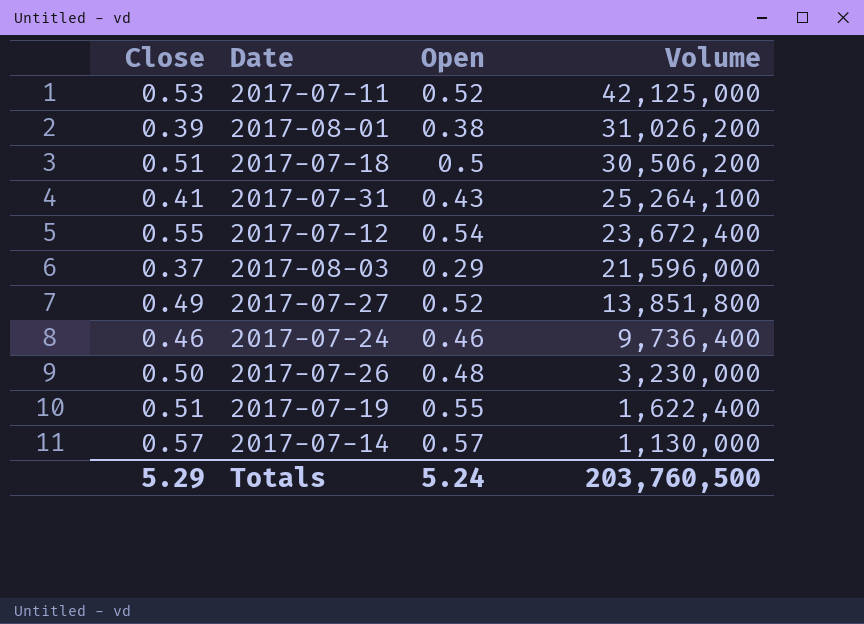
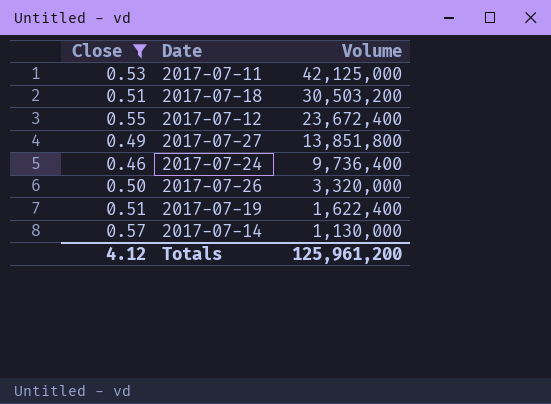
filter: none -> Close >= 0.46
column Open | position: 3 -> none
2017-07-18 | Volume: 30,506,200 -> 30,503,200
2017-07-26 | Volume: 3,230,000 -> 3,320,000
Totals | Close: 5.29 -> 4.12
Totals | Volume: 203,760,500 -> 125,961,200

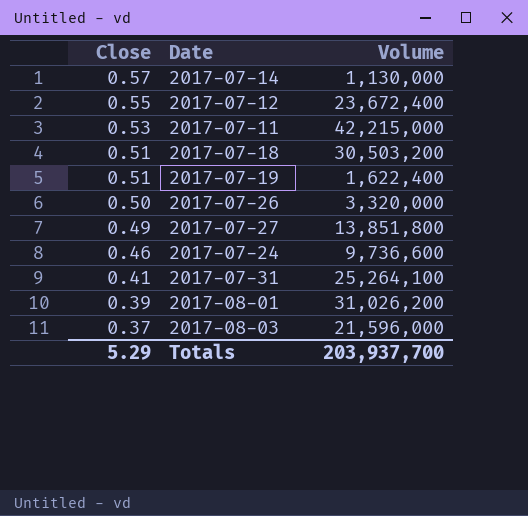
filter: Close >= 0.46 -> none
row order: Volume descending -> Close descending
2017-07-11 | Volume: 42,125,000 -> 42,215,000
2017-07-24 | Volume: 9,736,400 -> 9,736,600
Totals | Close: 4.12 -> 5.29
Totals | Volume: 125,961,200 -> 203,937,700

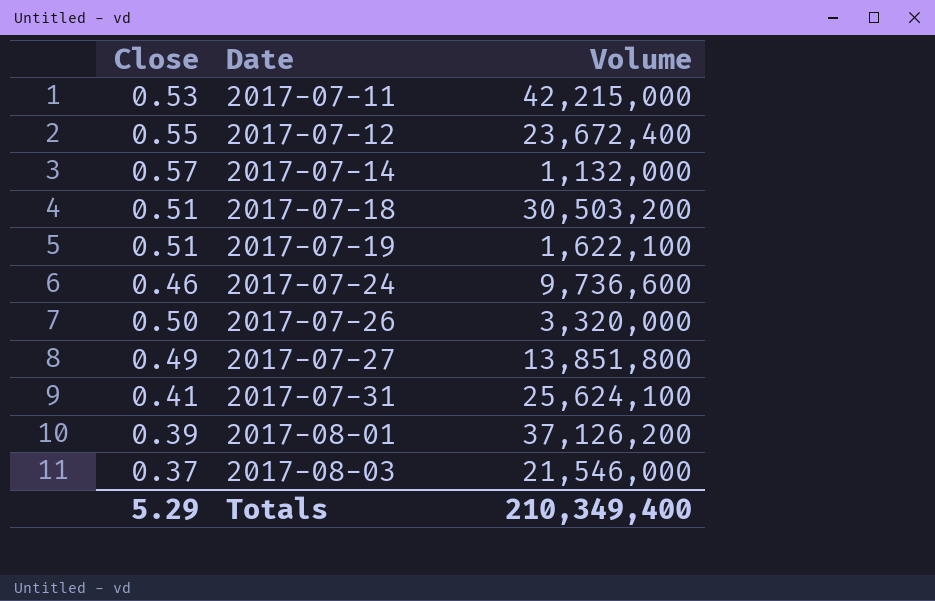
row order: Close descending -> Date ascending
2017-07-14 | Volume: 1,130,000 -> 1,132,000
2017-07-19 | Volume: 1,622,400 -> 1,622,100
2017-07-31 | Volume: 25,264,100 -> 25,624,100
2017-08-01 | Volume: 31,026,200 -> 37,126,200
2017-08-03 | Volume: 21,596,000 -> 21,546,000
Totals | Volume: 203,937,700 -> 210,349,400

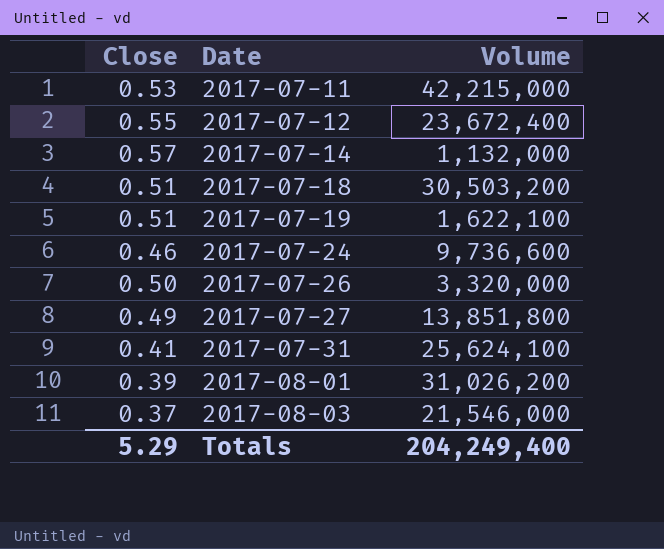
2017-08-01 | Volume: 37,126,200 -> 31,026,200
Totals | Volume: 210,349,400 -> 204,249,400

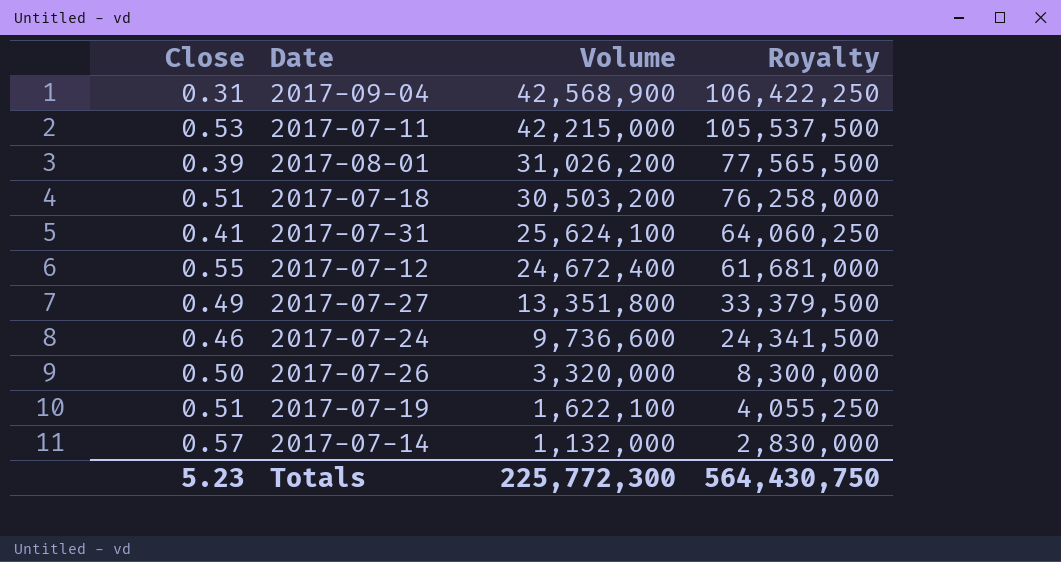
row order: Date ascending -> Volume descending
column Royalty | formula: none -> [Volume] * 2.5
row 2017-08-03: 0.37 | 21,546,000 -> none
row 2017-09-04: none -> 0.31 | 42,568,900 | 106,422,250
2017-07-12 | Volume: 23,672,400 -> 24,672,400
2017-07-27 | Volume: 13,851,800 -> 13,351,800
Totals | Close: 5.29 -> 5.23
Totals | Volume: 204,249,400 -> 225,772,300

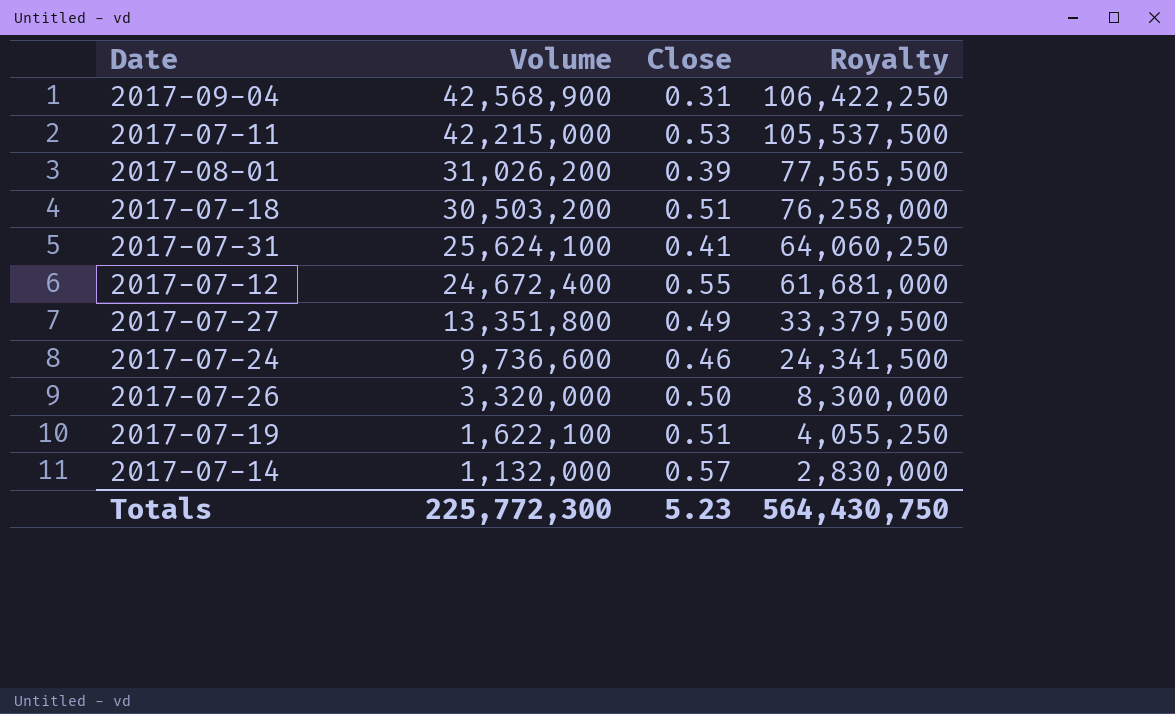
column Close | position: 1 -> 3

